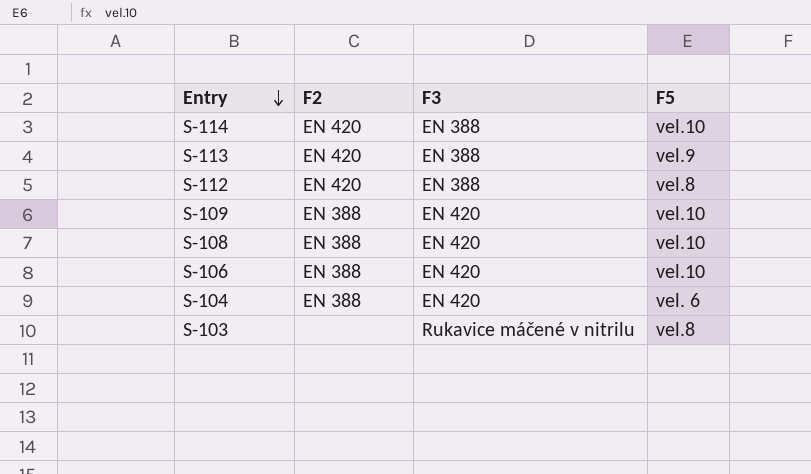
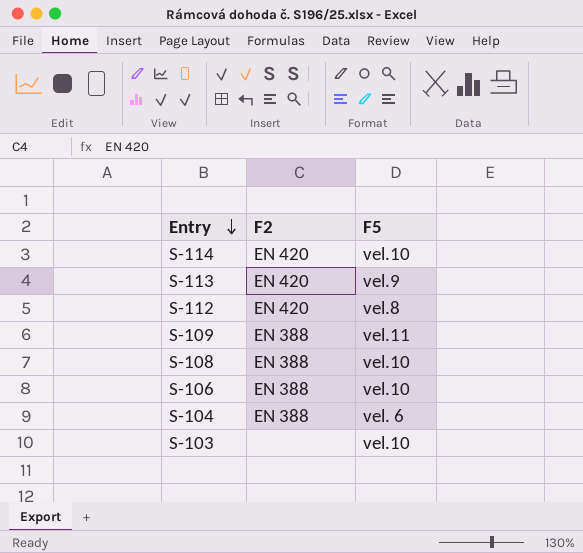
column F3 | position: 3 -> none
S-109 | F5: vel.10 -> vel.11
S-103 | F5: vel.8 -> vel.10

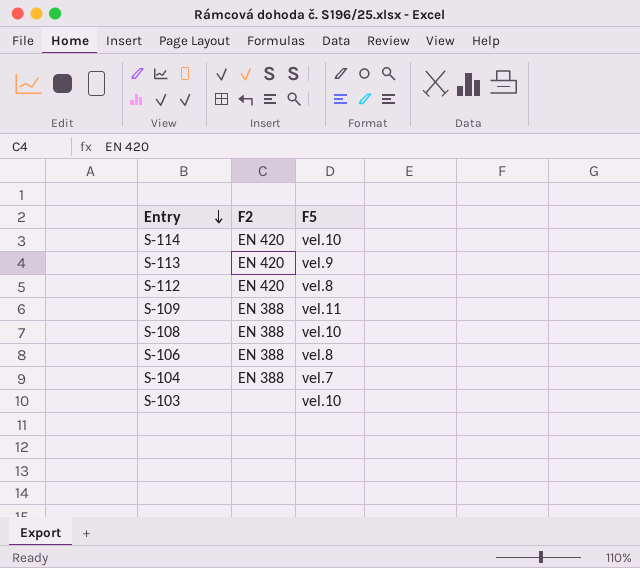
S-106 | F5: vel.10 -> vel.8
S-104 | F5: vel. 6 -> vel.7

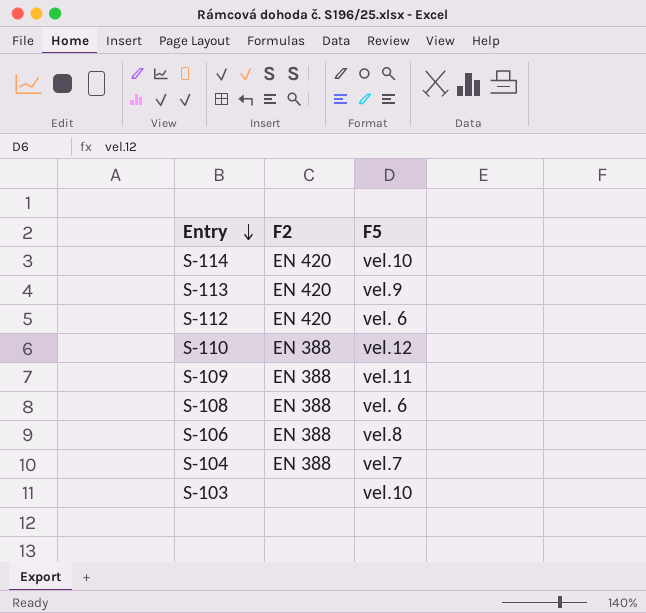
S-112 | F5: vel.8 -> vel. 6
row S-110: none -> EN 388 | vel.12
S-108 | F5: vel.10 -> vel. 6

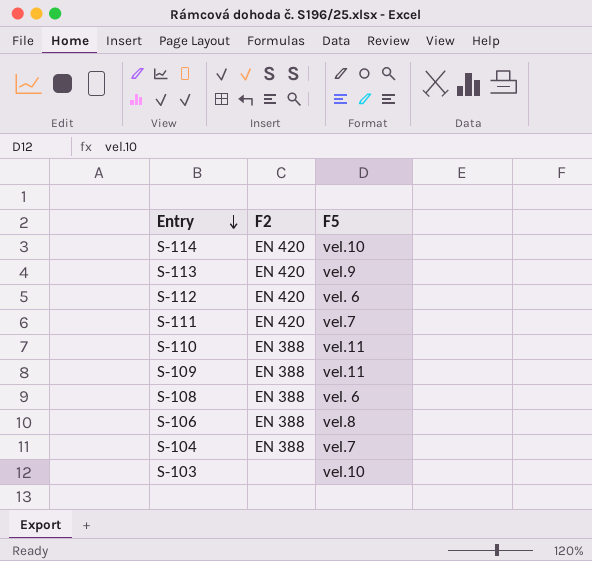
row S-111: none -> EN 420 | vel.7
S-110 | F5: vel.12 -> vel.11

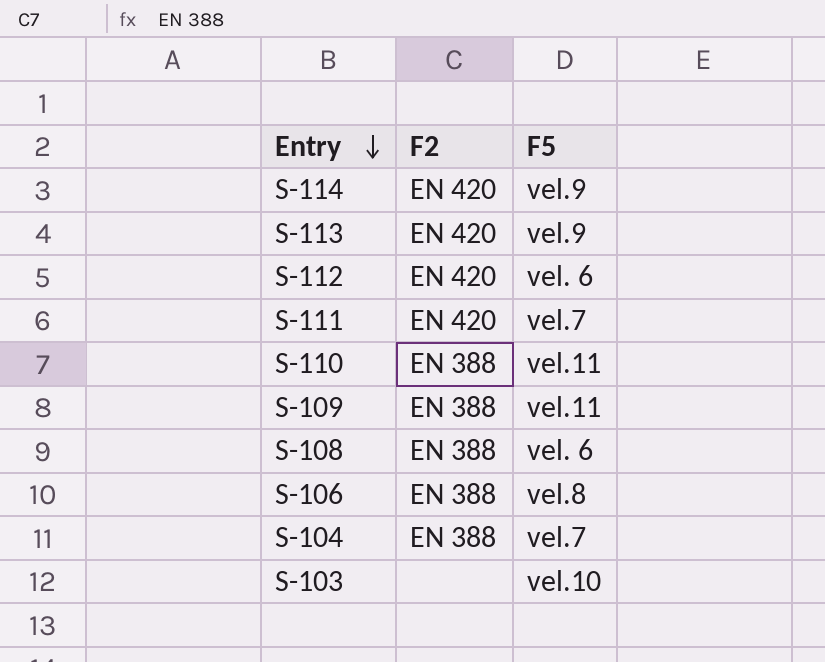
S-114 | F5: vel.10 -> vel.9

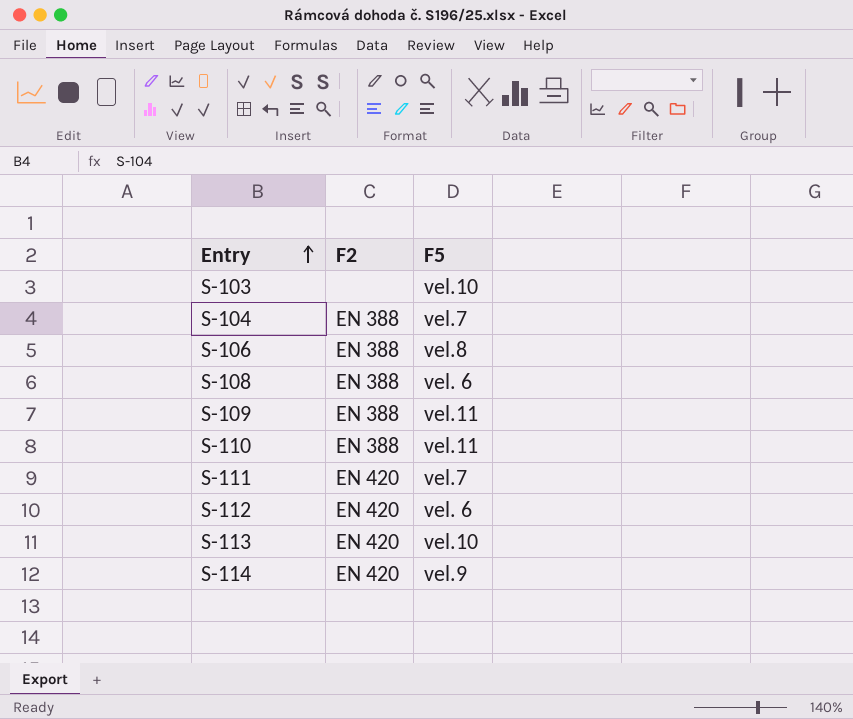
row order: Entry descending -> Entry ascending
S-113 | F5: vel.9 -> vel.10

